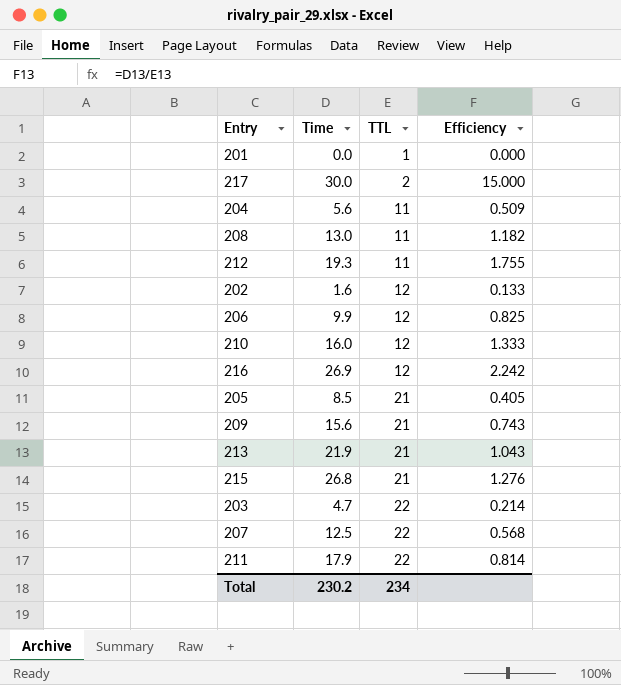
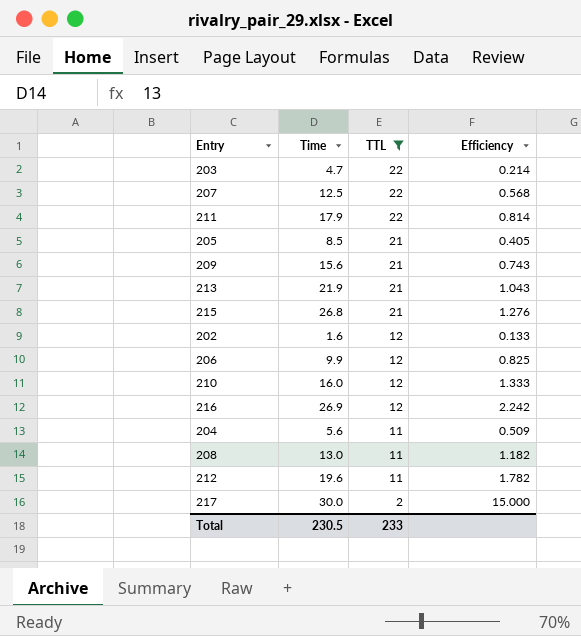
filter: none -> TTL != 1
row order: TTL ascending -> TTL descending
212 | Time: 19.3 -> 19.6
212 | Efficiency: 1.755 -> 1.782
Total | Time: 230.2 -> 230.5
Total | TTL: 234 -> 233

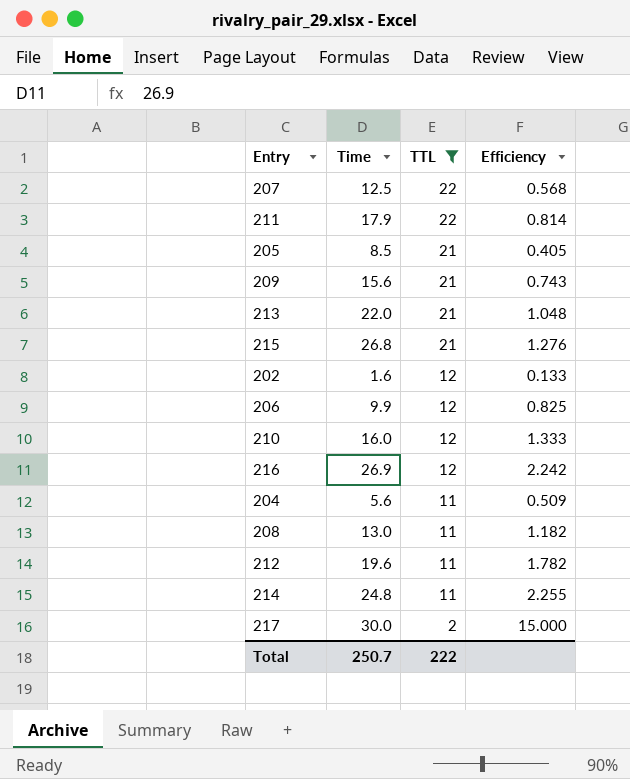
row 203: 4.7 | 22 | 0.214 -> none
213 | Time: 21.9 -> 22.0
213 | Efficiency: 1.043 -> 1.048
row 214: none -> 24.8 | 11 | 2.255
Total | Time: 230.5 -> 250.7
Total | TTL: 233 -> 222

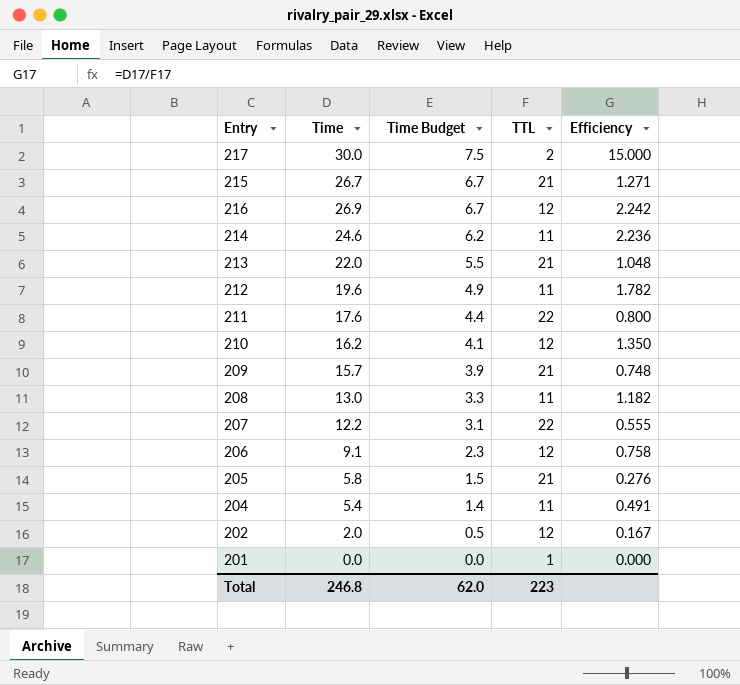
filter: TTL != 1 -> none
row order: TTL descending -> Time Budget descending
column Time Budget | formula: none -> [Time] * 0.25
215 | Time: 26.8 -> 26.7
215 | Efficiency: 1.276 -> 1.271
214 | Time: 24.8 -> 24.6
214 | Efficiency: 2.255 -> 2.236
211 | Time: 17.9 -> 17.6
211 | Efficiency: 0.814 -> 0.800
210 | Time: 16.0 -> 16.2
210 | Efficiency: 1.333 -> 1.350
209 | Time: 15.6 -> 15.7
209 | Efficiency: 0.743 -> 0.748
207 | Time: 12.5 -> 12.2
207 | Efficiency: 0.568 -> 0.555
206 | Time: 9.9 -> 9.1
206 | Efficiency: 0.825 -> 0.758
205 | Time: 8.5 -> 5.8
205 | Efficiency: 0.405 -> 0.276
204 | Time: 5.6 -> 5.4
204 | Efficiency: 0.509 -> 0.491
202 | Time: 1.6 -> 2.0
202 | Efficiency: 0.133 -> 0.167
Total | Time: 250.7 -> 246.8
Total | TTL: 222 -> 223

